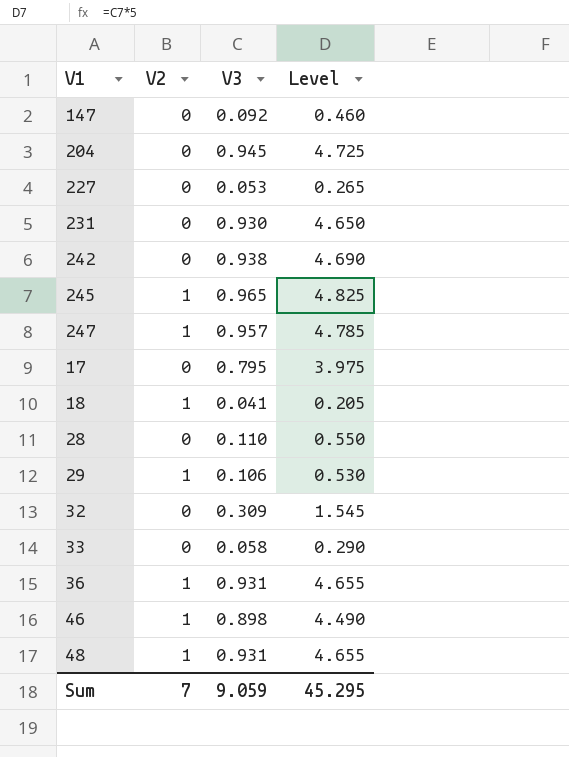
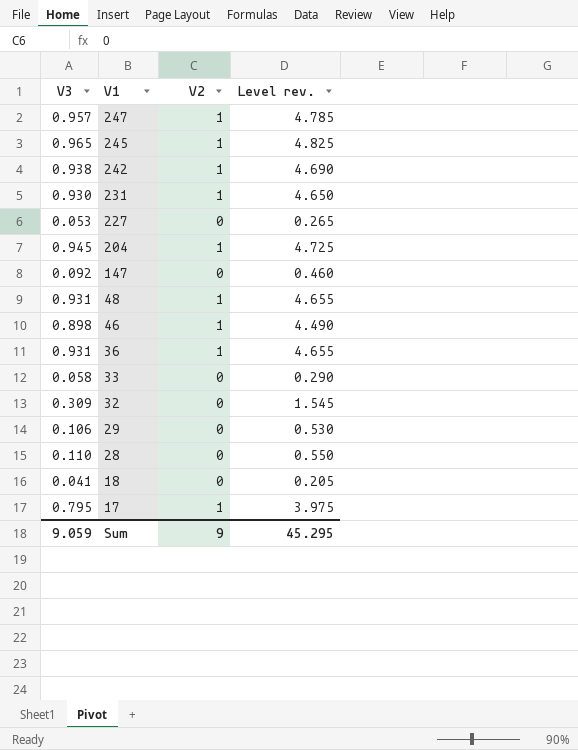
row order: none -> V1 descending
column V3 | position: 3 -> 1
column name: Level -> Level rev.
242 | V2: 0 -> 1
231 | V2: 0 -> 1
204 | V2: 0 -> 1
29 | V2: 1 -> 0
18 | V2: 1 -> 0
17 | V2: 0 -> 1
Sum | V2: 7 -> 9

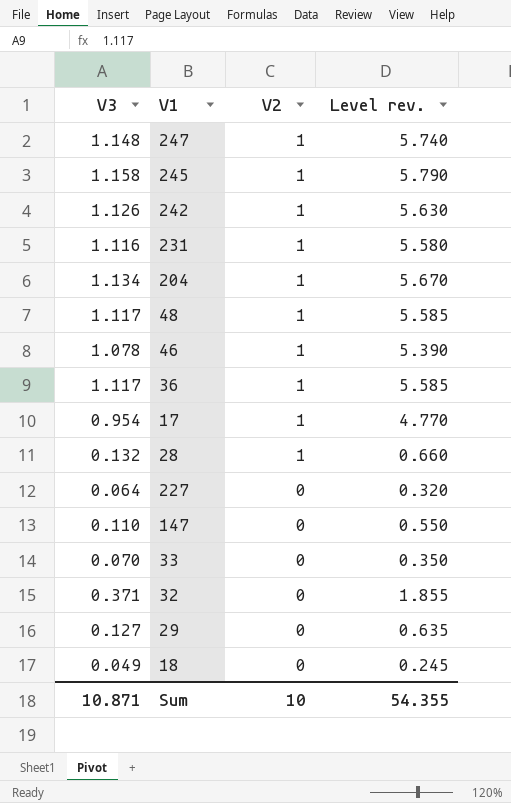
row order: V1 descending -> V2 descending
247 | V3: 0.957 -> 1.148
247 | Level rev.: 4.785 -> 5.740
245 | V3: 0.965 -> 1.158
245 | Level rev.: 4.825 -> 5.790
242 | V3: 0.938 -> 1.126
242 | Level rev.: 4.690 -> 5.630
231 | V3: 0.930 -> 1.116
231 | Level rev.: 4.650 -> 5.580
204 | V3: 0.945 -> 1.134
204 | Level rev.: 4.725 -> 5.670
48 | V3: 0.931 -> 1.117
48 | Level rev.: 4.655 -> 5.585
46 | V3: 0.898 -> 1.078
46 | Level rev.: 4.490 -> 5.390
36 | V3: 0.931 -> 1.117
36 | Level rev.: 4.655 -> 5.585
17 | V3: 0.795 -> 0.954
17 | Level rev.: 3.975 -> 4.770
28 | V3: 0.110 -> 0.132
28 | V2: 0 -> 1
28 | Level rev.: 0.550 -> 0.660
227 | V3: 0.053 -> 0.064
227 | Level rev.: 0.265 -> 0.320
147 | V3: 0.092 -> 0.110
147 | Level rev.: 0.460 -> 0.550
33 | V3: 0.058 -> 0.070
33 | Level rev.: 0.290 -> 0.350
32 | V3: 0.309 -> 0.371
32 | Level rev.: 1.545 -> 1.855
29 | V3: 0.106 -> 0.127
29 | Level rev.: 0.530 -> 0.635
18 | V3: 0.041 -> 0.049
18 | Level rev.: 0.205 -> 0.245
Sum | V3: 9.059 -> 10.871
Sum | V2: 9 -> 10
Sum | Level rev.: 45.295 -> 54.355

